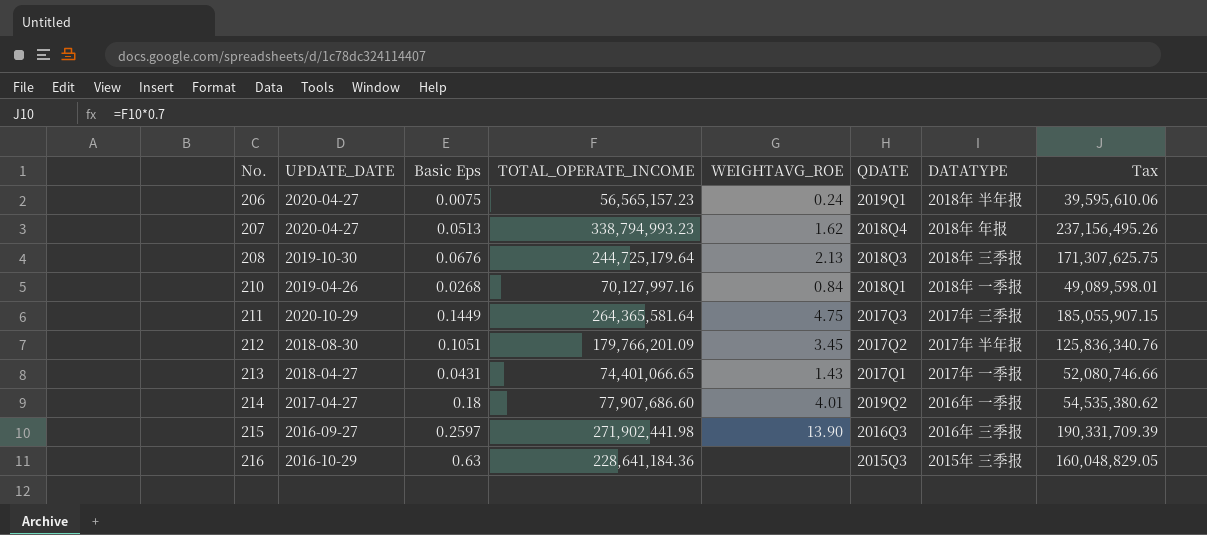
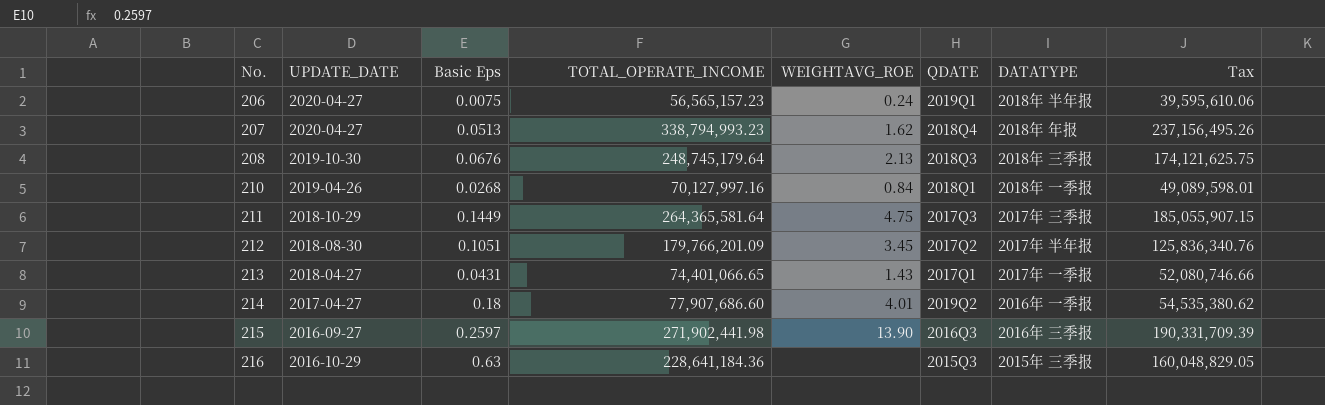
208 | TOTAL_OPERATE_INCOME: 244,725,179.64 -> 248,745,179.64
208 | Tax: 171,307,625.75 -> 174,121,625.75
211 | UPDATE_DATE: 2020-10-29 -> 2018-10-29

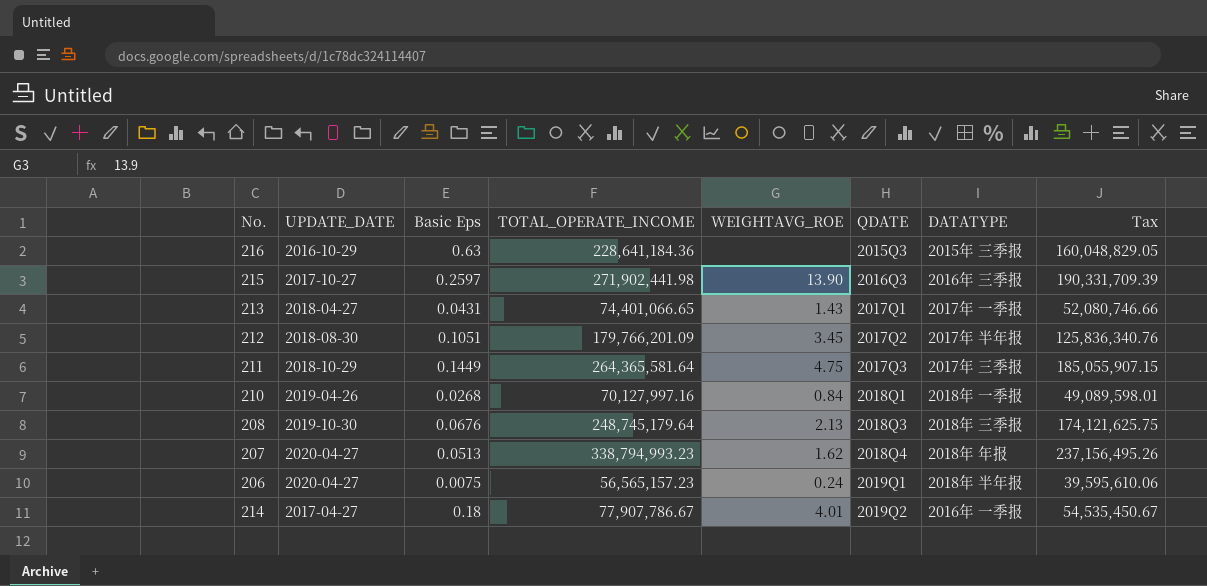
row order: No. ascending -> QDATE ascending
215 | UPDATE_DATE: 2016-09-27 -> 2017-10-27
214 | TOTAL_OPERATE_INCOME: 77,907,686.60 -> 77,907,786.67
214 | Tax: 54,535,380.62 -> 54,535,450.67

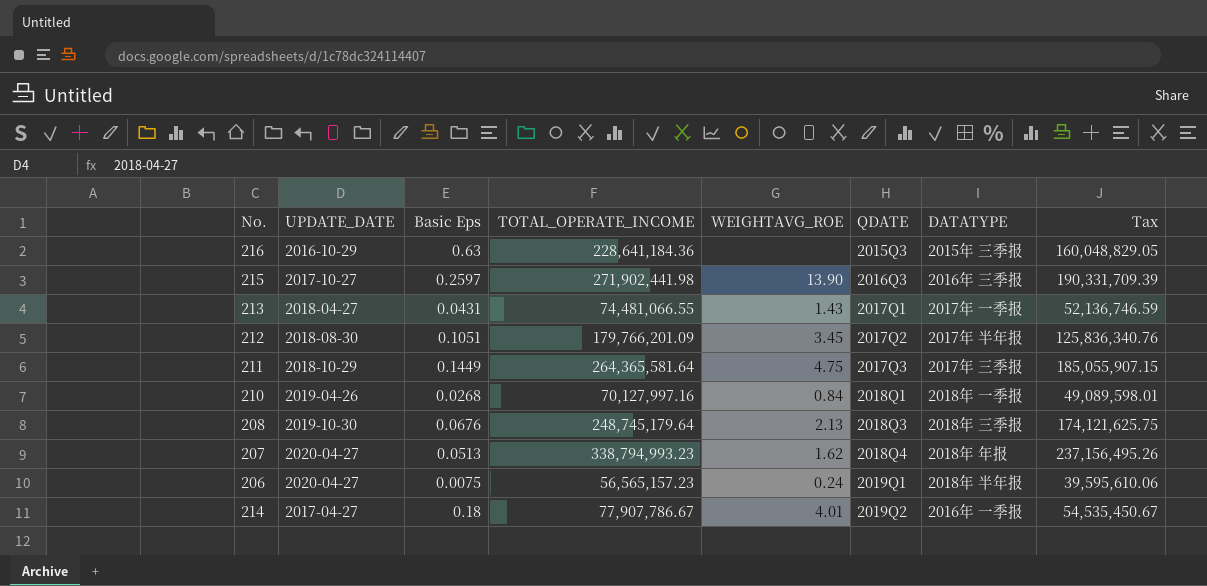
213 | TOTAL_OPERATE_INCOME: 74,401,066.65 -> 74,481,066.55
213 | Tax: 52,080,746.66 -> 52,136,746.59

